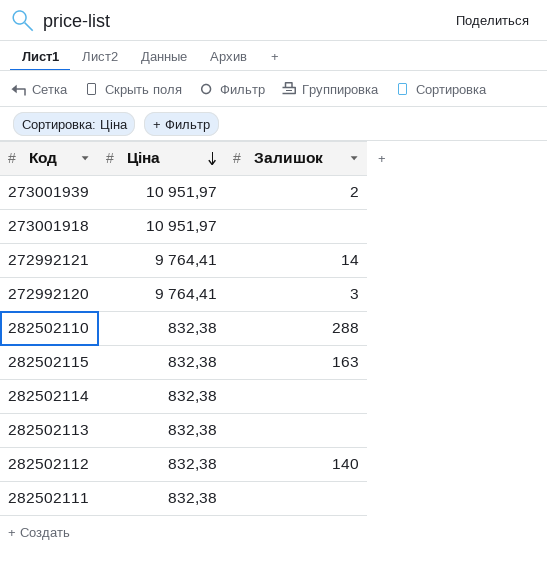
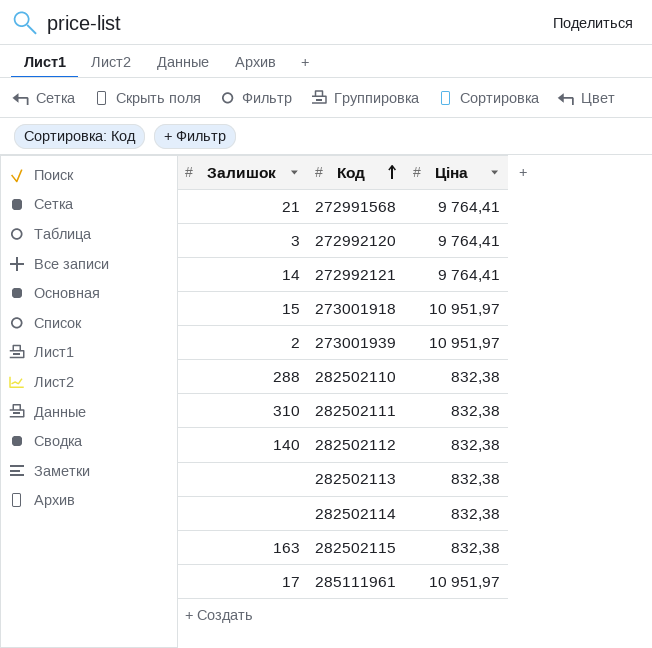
row order: Ціна descending -> Код ascending
column Залишок | position: 3 -> 1
row 272991568: none -> 21 | 9 764,41
273001918 | Залишок: none -> 15
282502111 | Залишок: none -> 310
row 285111961: none -> 17 | 10 951,97

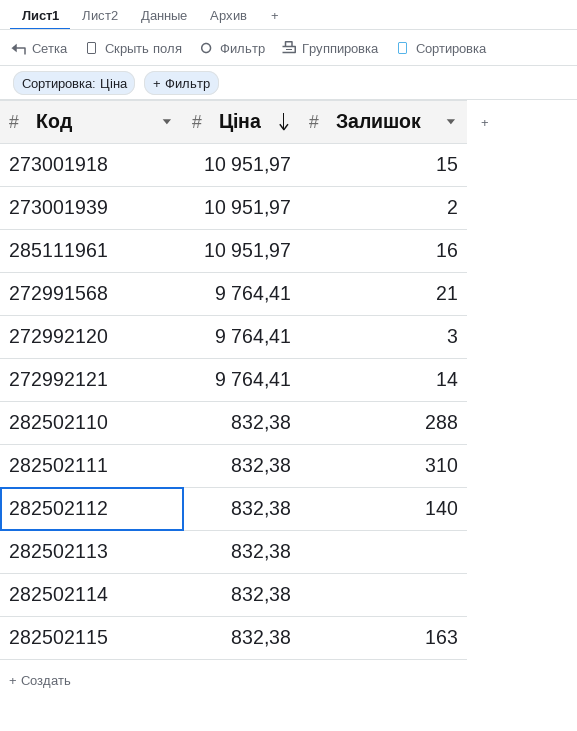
row order: Код ascending -> Ціна descending
column Залишок | position: 1 -> 3
285111961 | Залишок: 17 -> 16

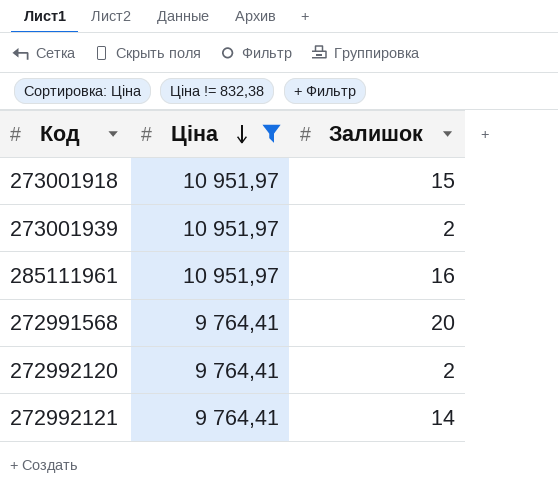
filter: none -> Ціна != 832,38
272991568 | Залишок: 21 -> 20
272992120 | Залишок: 3 -> 2

